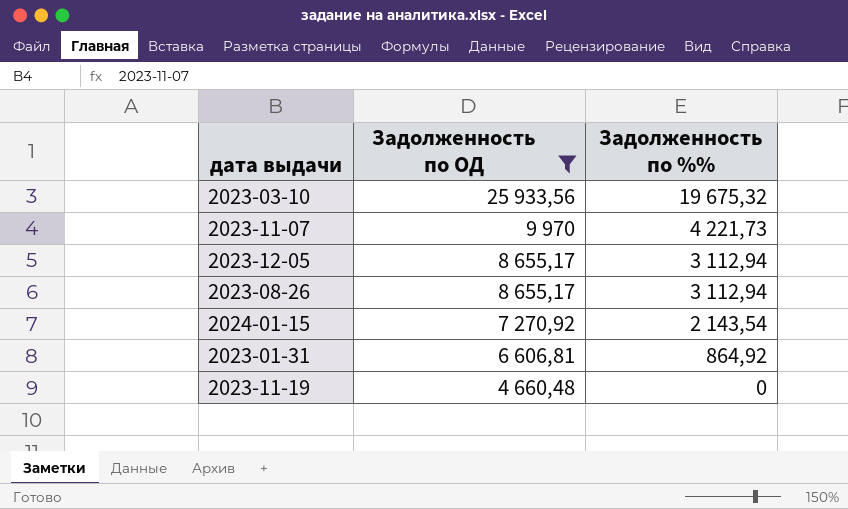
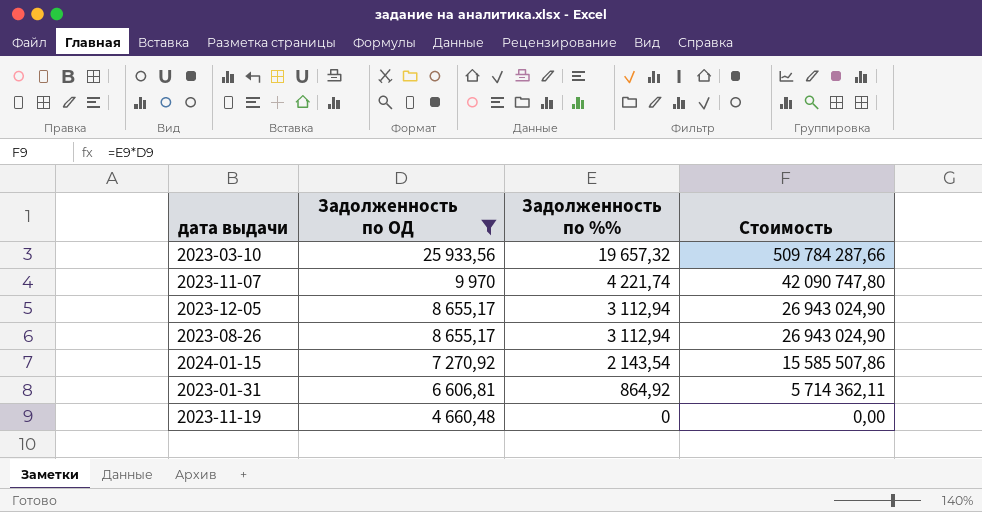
column Стоимость | formula: none -> [Задолженность по ОД] * [Задолженность по %%]
2023-03-10 | Задолженность по %%: 19 675,32 -> 19 657,32
2023-11-07 | Задолженность по %%: 4 221,73 -> 4 221,74

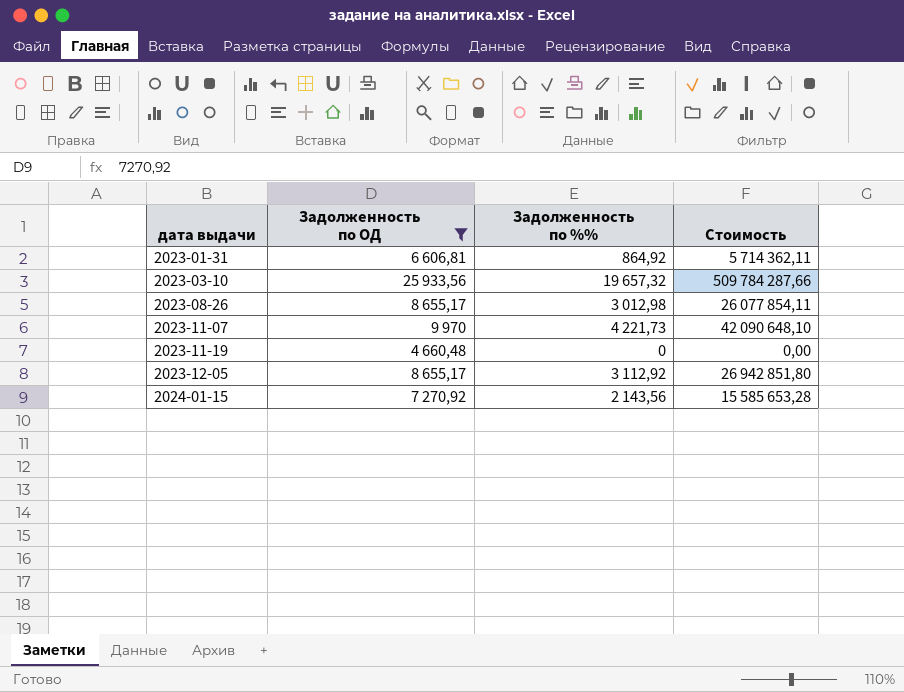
row order: Задолженность по ОД descending -> дата выдачи ascending
2023-08-26 | Задолженность по %%: 3 112,94 -> 3 012,98
2023-08-26 | Стоимость: 26 943 024,90 -> 26 077 854,11
2023-11-07 | Задолженность по %%: 4 221,74 -> 4 221,73
2023-11-07 | Стоимость: 42 090 747,80 -> 42 090 648,10
2023-12-05 | Задолженность по %%: 3 112,94 -> 3 112,92
2023-12-05 | Стоимость: 26 943 024,90 -> 26 942 851,80
2024-01-15 | Задолженность по %%: 2 143,54 -> 2 143,56
2024-01-15 | Стоимость: 15 585 507,86 -> 15 585 653,28

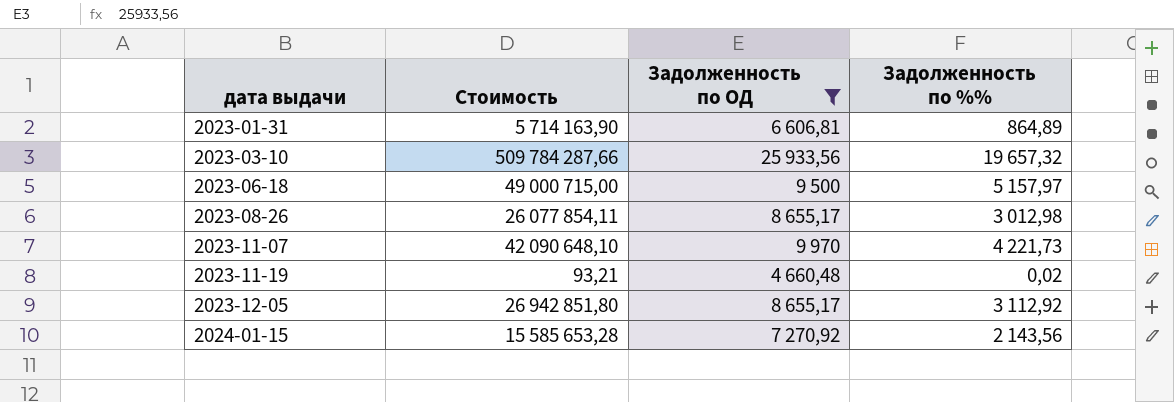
column Стоимость | position: 4 -> 2
2023-01-31 | Стоимость: 5 714 362,11 -> 5 714 163,90
2023-01-31 | Задолженность по %%: 864,92 -> 864,89
row 2023-06-18: none -> 49 000 715,00 | 9 500 | 5 157,97
2023-11-19 | Стоимость: 0,00 -> 93,21
2023-11-19 | Задолженность по %%: 0 -> 0,02

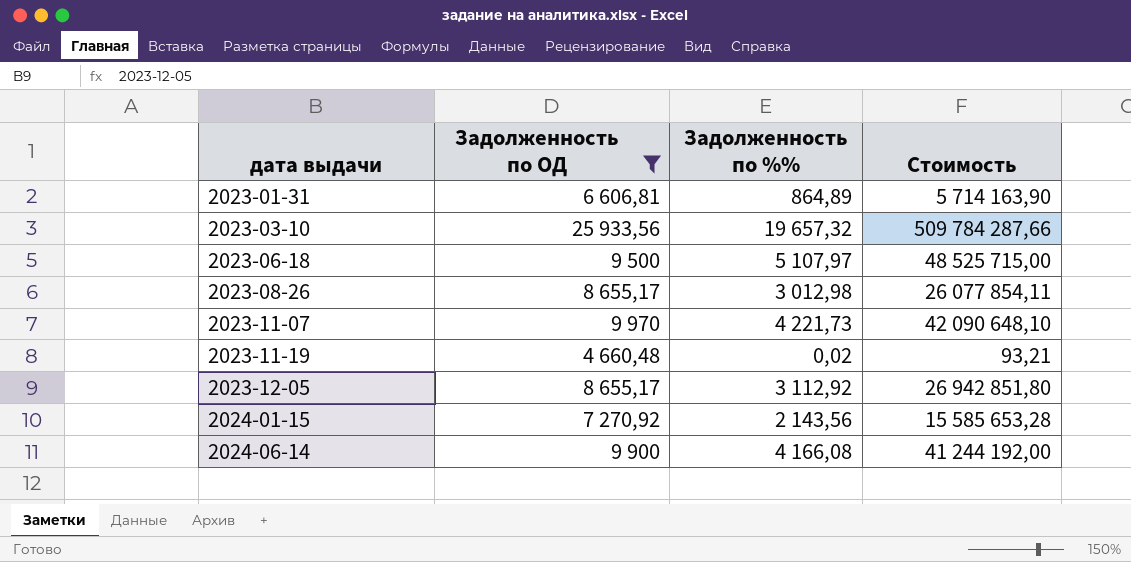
column Стоимость | position: 2 -> 4
2023-06-18 | Задолженность по %%: 5 157,97 -> 5 107,97
2023-06-18 | Стоимость: 49 000 715,00 -> 48 525 715,00
row 2024-06-14: none -> 9 900 | 4 166,08 | 41 244 192,00

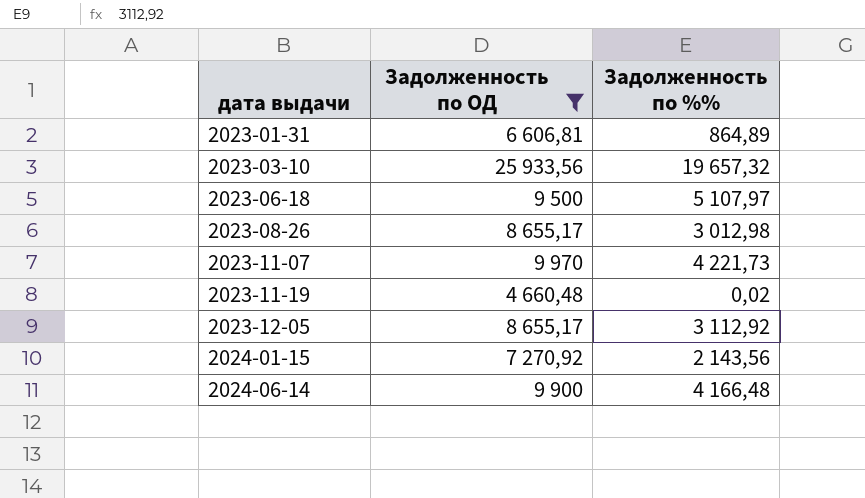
column Стоимость | formula: [Задолженность по ОД] * [Задолженность по %%] -> none
2024-06-14 | Задолженность по %%: 4 166,08 -> 4 166,48

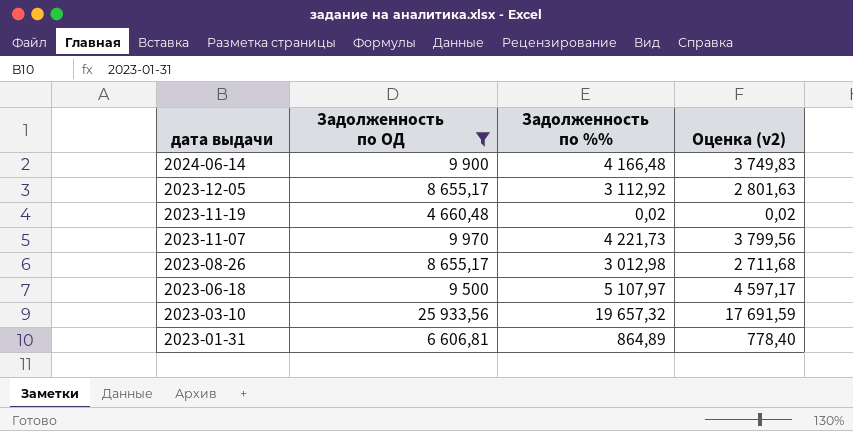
row order: дата выдачи ascending -> дата выдачи descending
column Оценка (v2) | formula: none -> [Задолженность по %%] * 0,9
row 2024-01-15: 7 270,92 | 2 143,56 -> none

